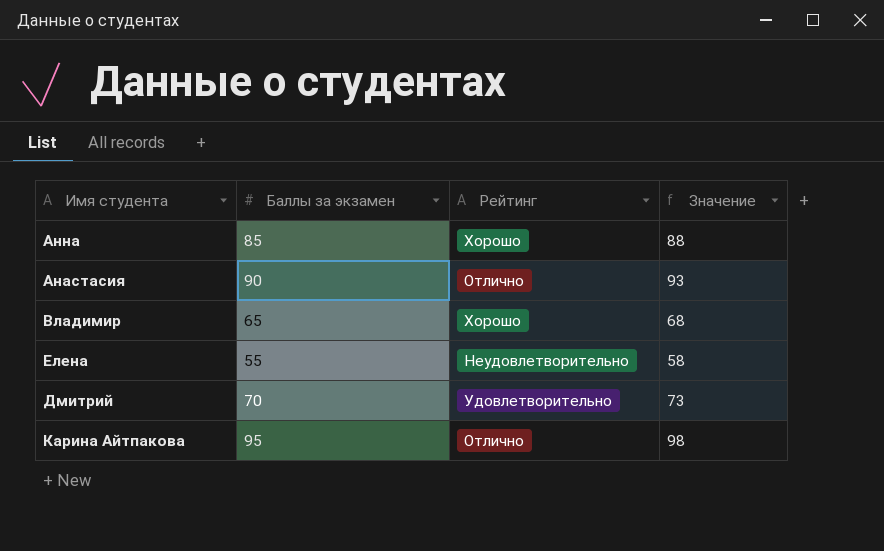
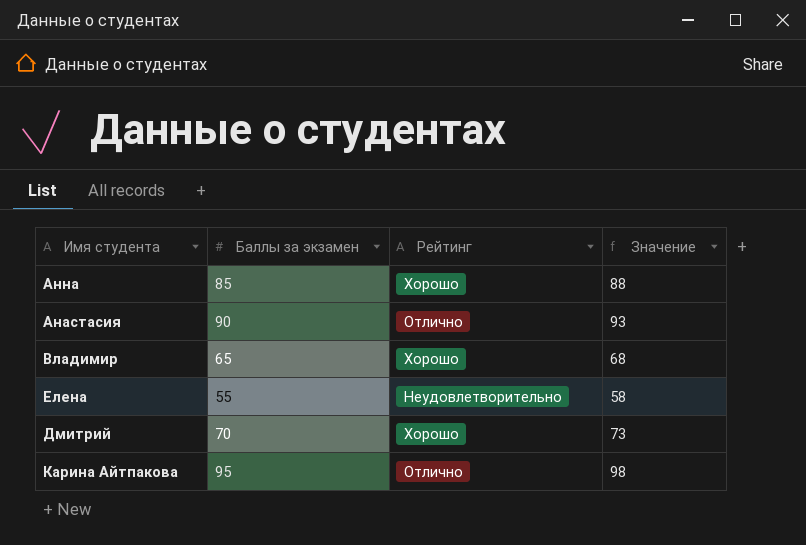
Дмитрий | Рейтинг: Удовлетворительно -> Хорошо

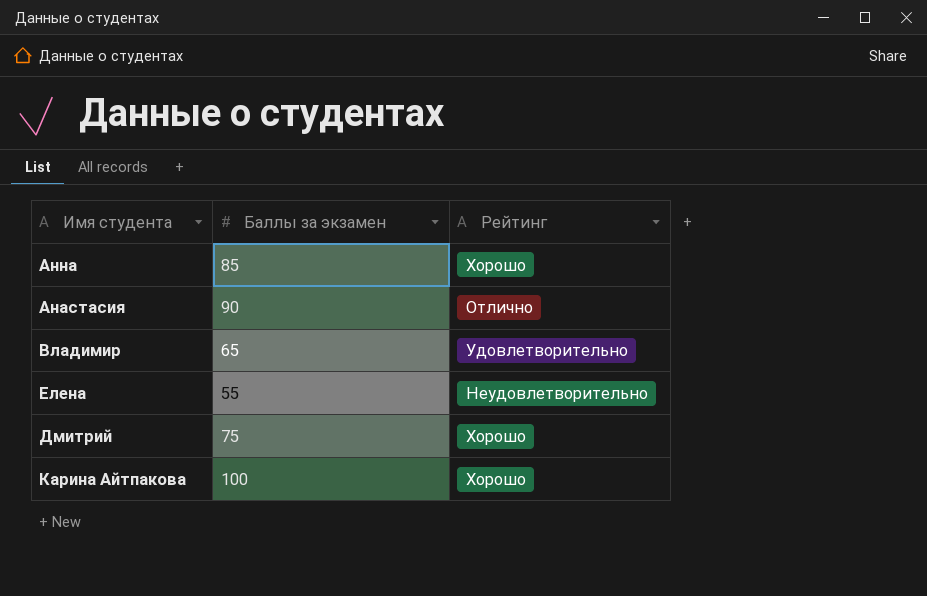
column Значение | formula: [Баллы за экзамен] + 3 -> none
Владимир | Рейтинг: Хорошо -> Удовлетворительно
Дмитрий | Баллы за экзамен: 70 -> 75
Карина Айтпакова | Баллы за экзамен: 95 -> 100
Карина Айтпакова | Рейтинг: Отлично -> Хорошо

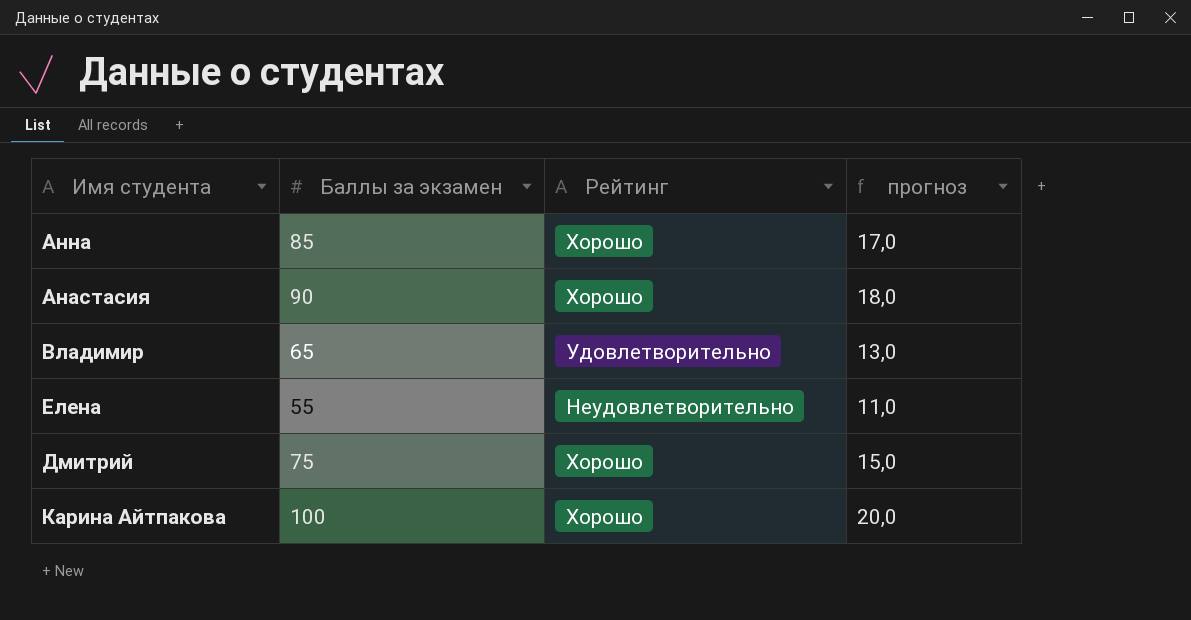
column прогноз | formula: none -> [Баллы за экзамен] * 0,2
Анастасия | Рейтинг: Отлично -> Хорошо

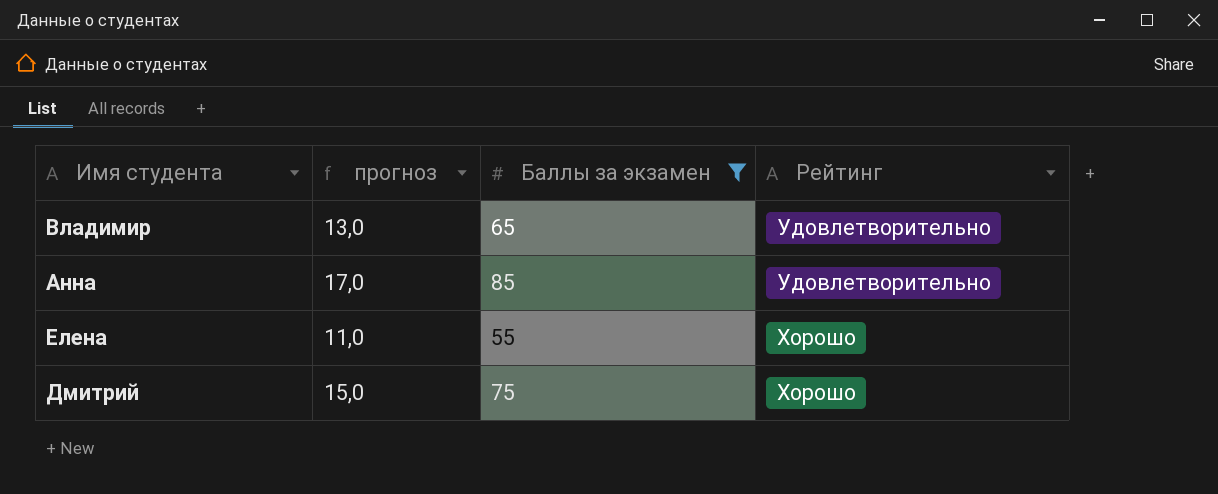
filter: none -> Баллы за экзамен <= 85
row order: none -> Рейтинг ascending
column прогноз | position: 4 -> 2
Анна | Рейтинг: Хорошо -> Удовлетворительно
Елена | Рейтинг: Неудовлетворительно -> Хорошо

